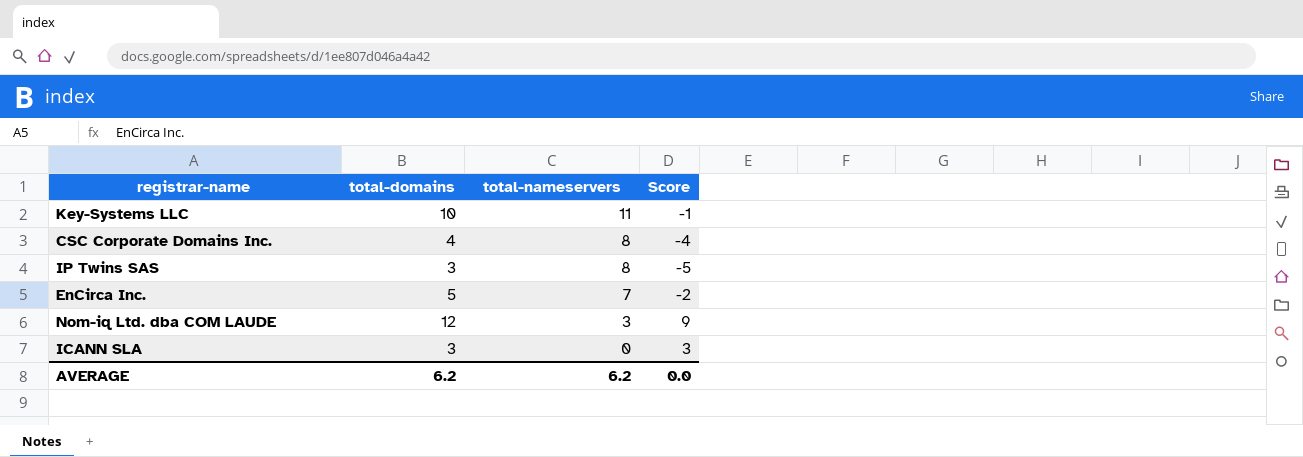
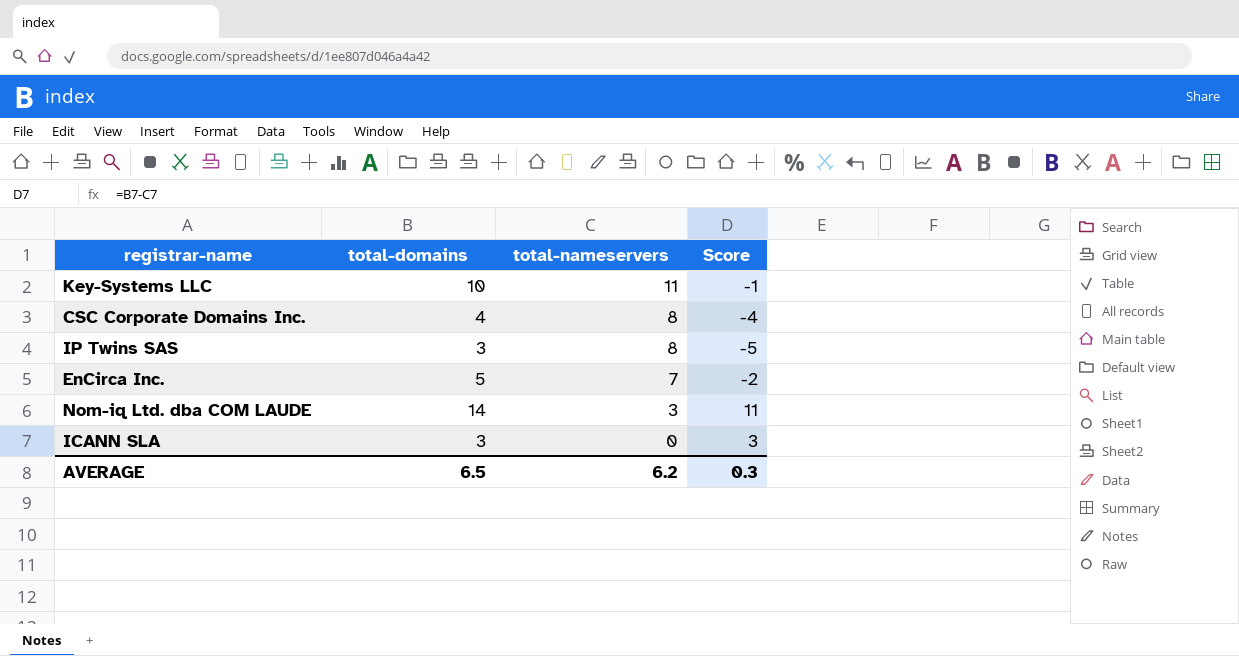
Nom-iq Ltd. dba COM LAUDE | total-domains: 12 -> 14
Nom-iq Ltd. dba COM LAUDE | Score: 9 -> 11
AVERAGE | total-domains: 6.2 -> 6.5
AVERAGE | Score: 0.0 -> 0.3

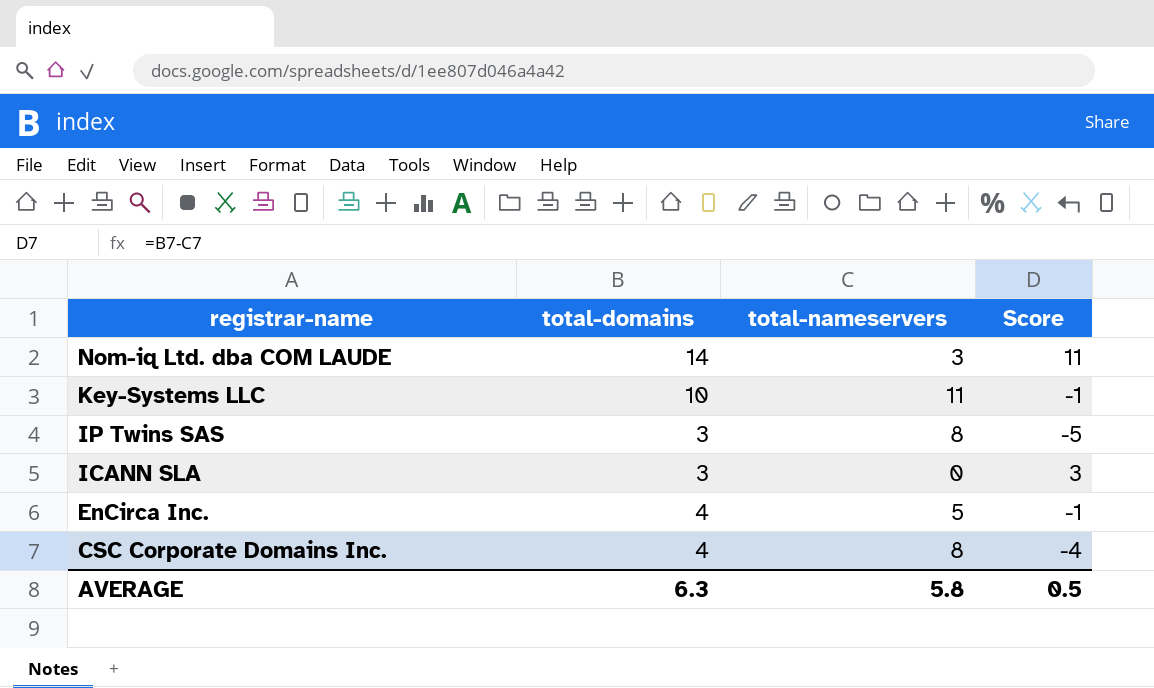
row order: total-nameservers descending -> registrar-name descending
EnCirca Inc. | total-domains: 5 -> 4
EnCirca Inc. | total-nameservers: 7 -> 5
EnCirca Inc. | Score: -2 -> -1
AVERAGE | total-domains: 6.5 -> 6.3
AVERAGE | total-nameservers: 6.2 -> 5.8
AVERAGE | Score: 0.3 -> 0.5

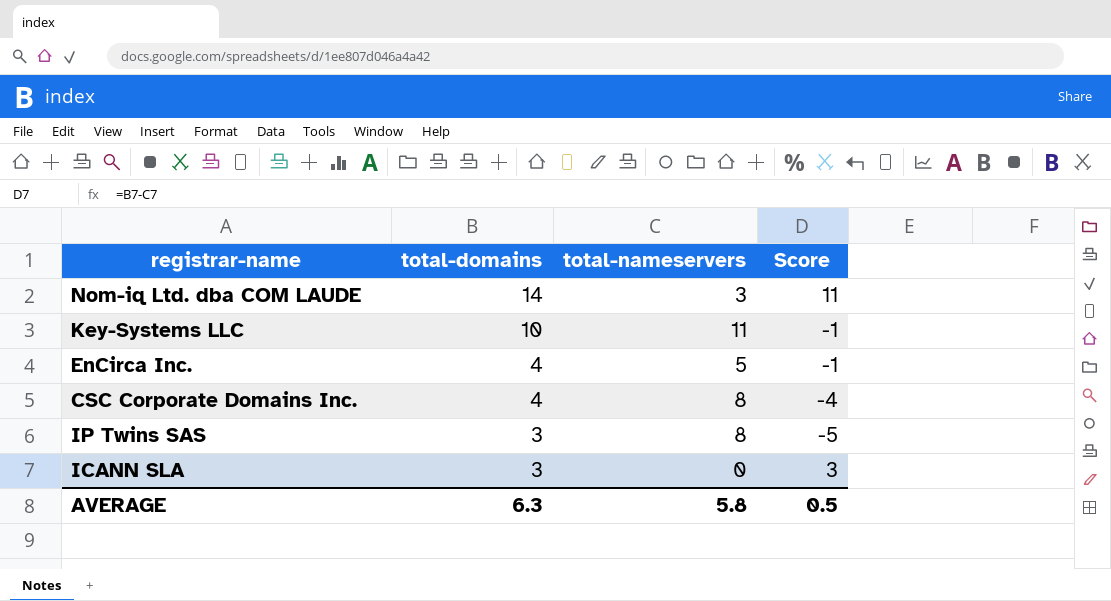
row order: registrar-name descending -> total-domains descending

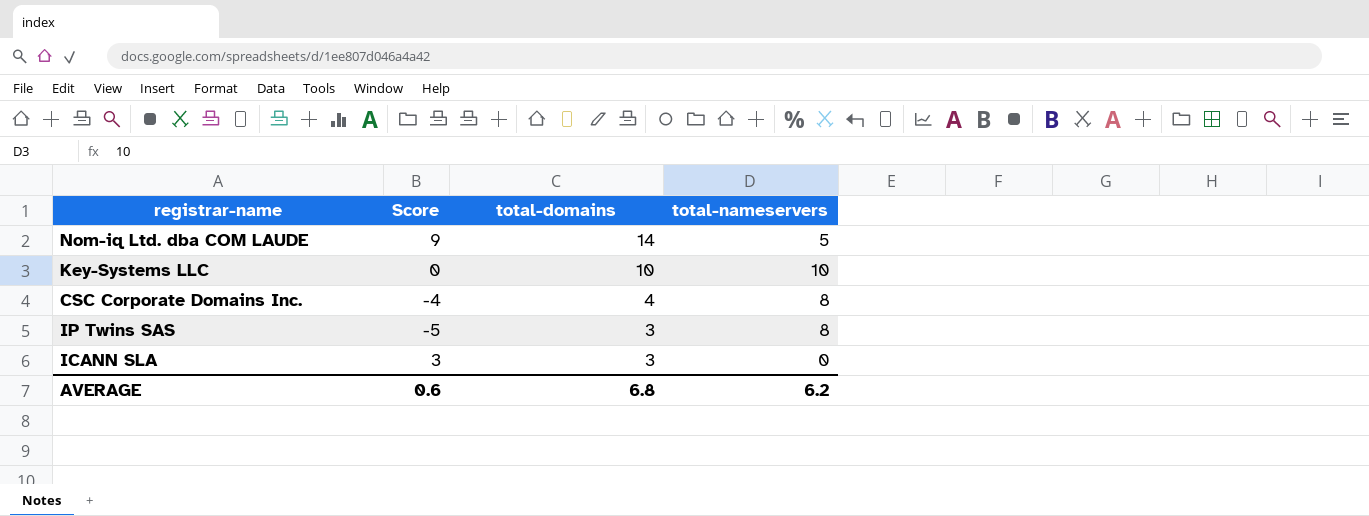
column Score | position: 4 -> 2
row EnCirca Inc.: 4 | 5 | -1 -> none
Nom-iq Ltd. dba COM LAUDE | Score: 11 -> 9
Nom-iq Ltd. dba COM LAUDE | total-nameservers: 3 -> 5
Key-Systems LLC | Score: -1 -> 0
Key-Systems LLC | total-nameservers: 11 -> 10
AVERAGE | Score: 0.5 -> 0.6
AVERAGE | total-domains: 6.3 -> 6.8
AVERAGE | total-nameservers: 5.8 -> 6.2

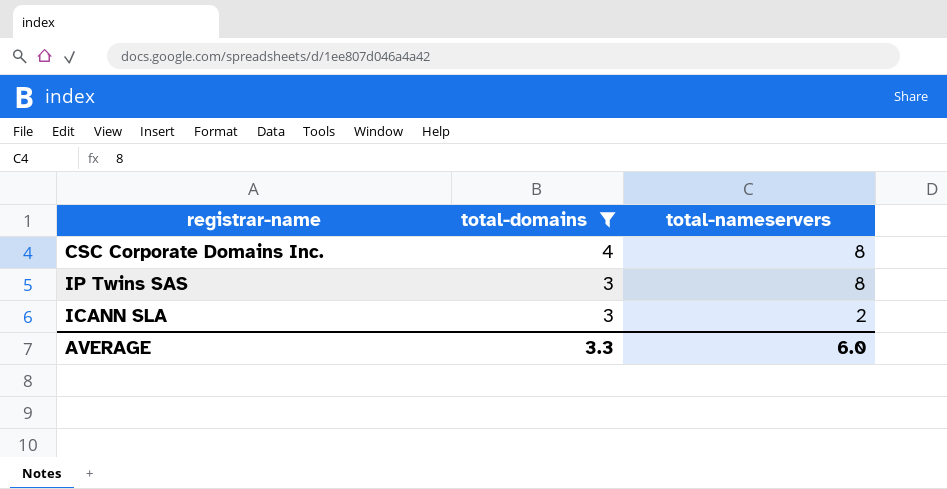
filter: none -> total-domains <= 4
column Score | formula: [total-domains] - [total-nameservers] -> none
ICANN SLA | total-nameservers: 0 -> 2
AVERAGE | total-domains: 6.8 -> 3.3
AVERAGE | total-nameservers: 6.2 -> 6.0

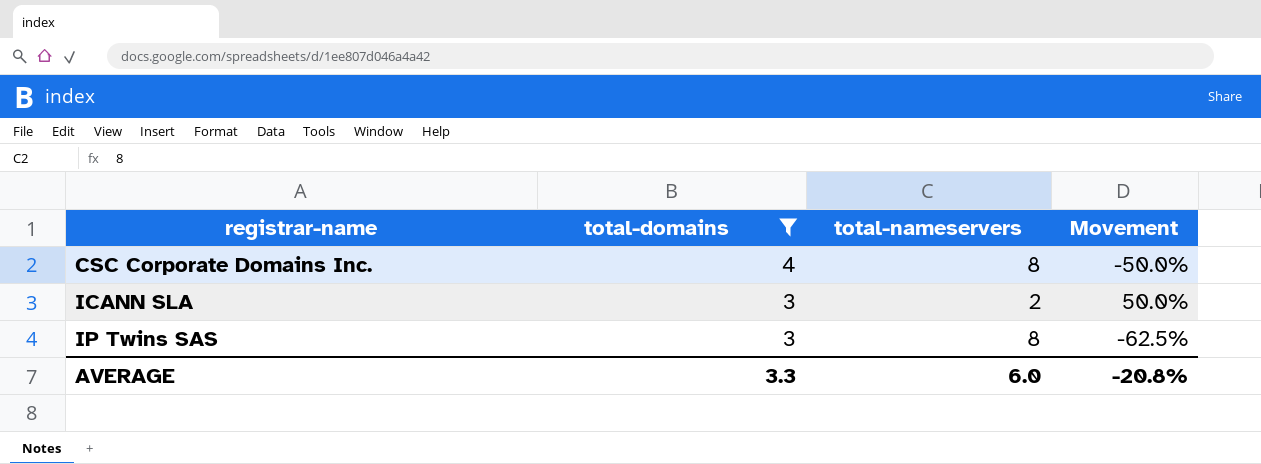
row order: total-domains descending -> registrar-name ascending
column Movement | formula: none -> ([total-domains] - [total-nameservers]) / [total-nameservers]

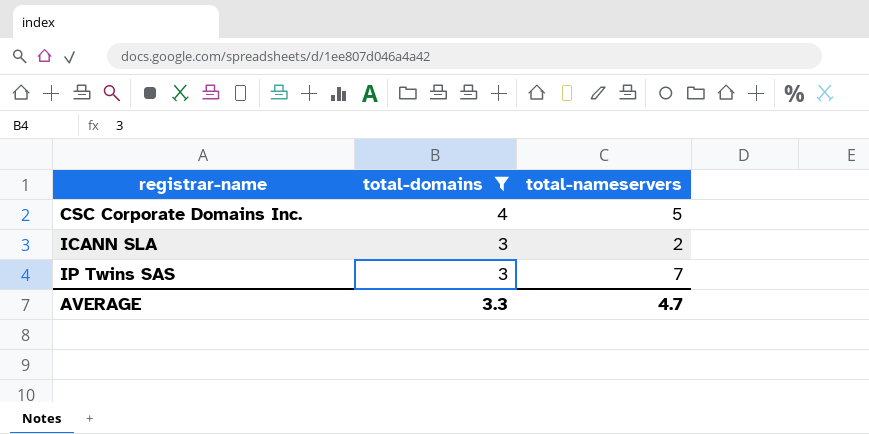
column Movement | formula: ([total-domains] - [total-nameservers]) / [total-nameservers] -> none
CSC Corporate Domains Inc. | total-nameservers: 8 -> 5
IP Twins SAS | total-nameservers: 8 -> 7
AVERAGE | total-nameservers: 6.0 -> 4.7

